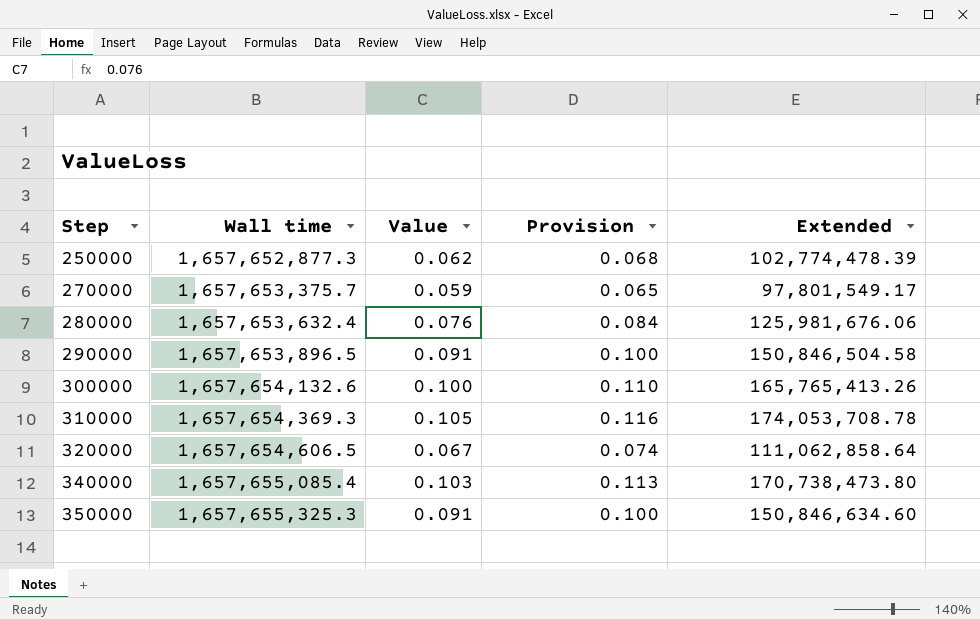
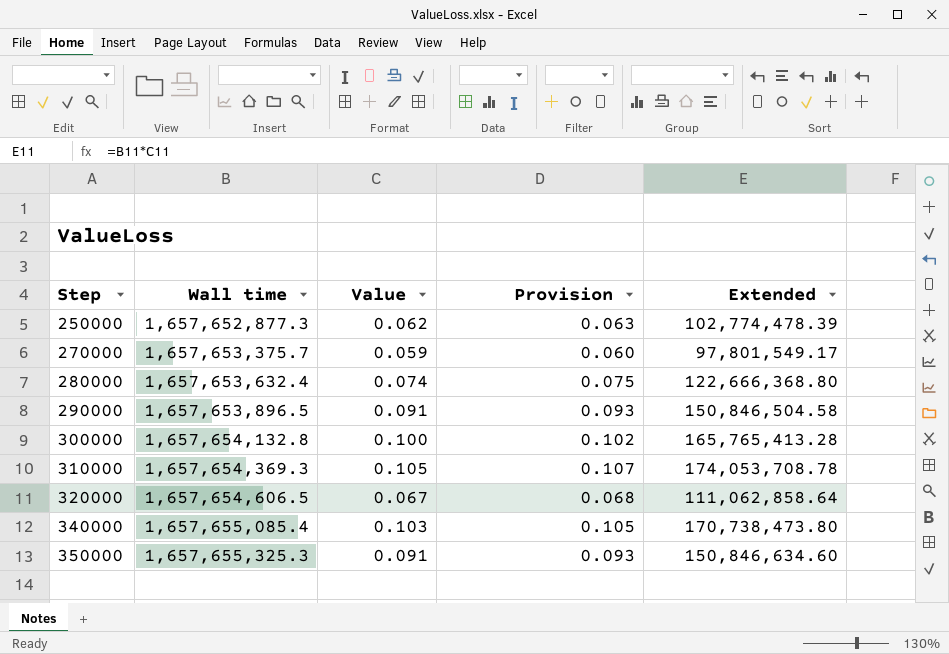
column Provision | formula: [Value] * 1.1 -> [Value] * 1.02
280000 | Value: 0.076 -> 0.074
280000 | Extended: 125,981,676.06 -> 122,666,368.80
300000 | Wall time: 1,657,654,132.6 -> 1,657,654,132.8
300000 | Extended: 165,765,413.26 -> 165,765,413.28

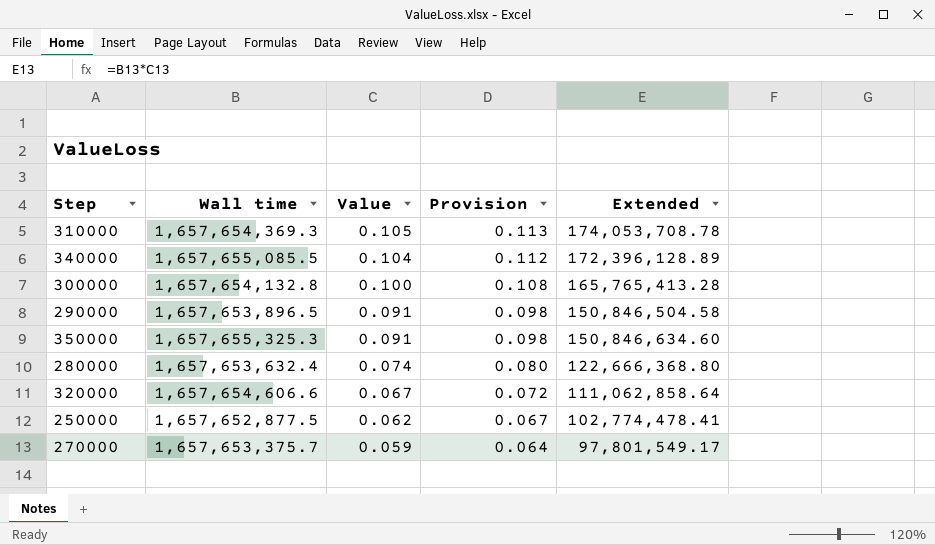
row order: Step ascending -> Value descending
column Provision | formula: [Value] * 1.02 -> [Value] * 1.08
340000 | Wall time: 1,657,655,085.4 -> 1,657,655,085.5
340000 | Value: 0.103 -> 0.104
340000 | Extended: 170,738,473.80 -> 172,396,128.89
320000 | Wall time: 1,657,654,606.5 -> 1,657,654,606.6
250000 | Wall time: 1,657,652,877.3 -> 1,657,652,877.5
250000 | Extended: 102,774,478.39 -> 102,774,478.41

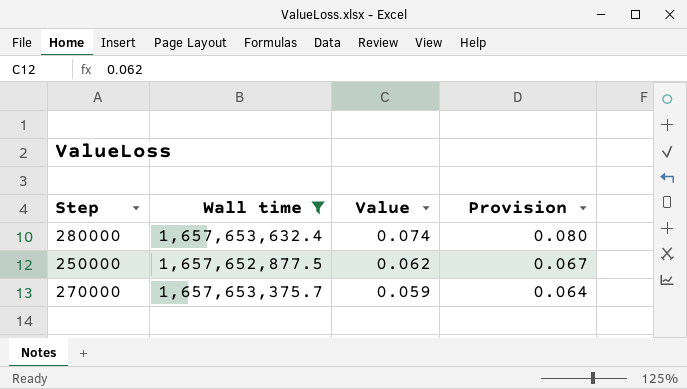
filter: none -> Wall time <= 1,657,653,632.4
column Extended | formula: [Wall time] * [Value] -> none

